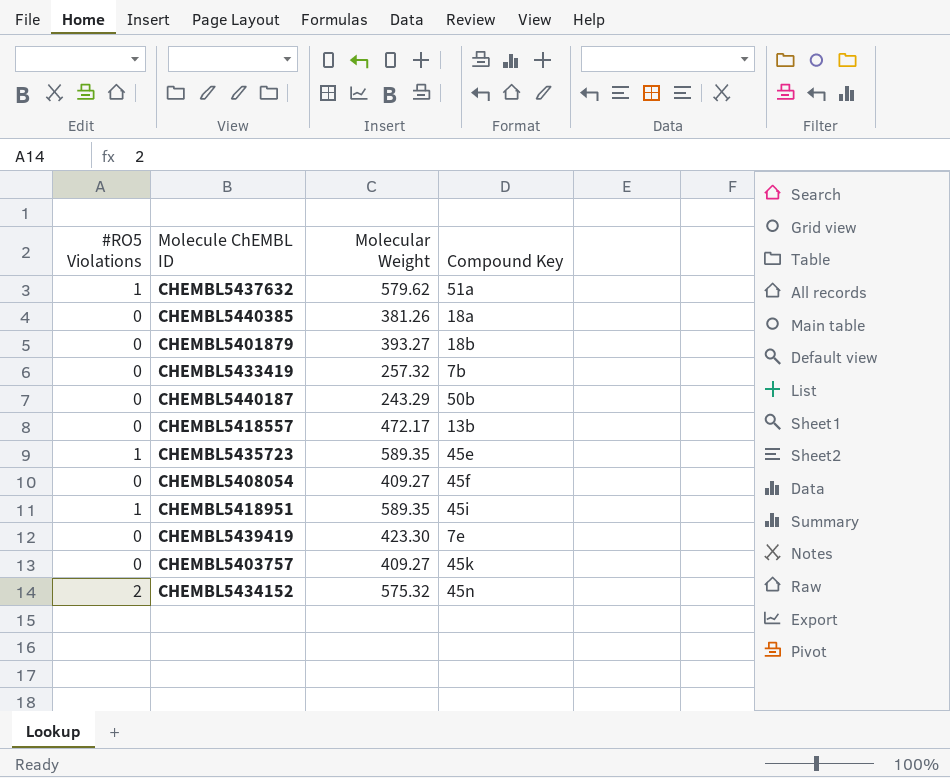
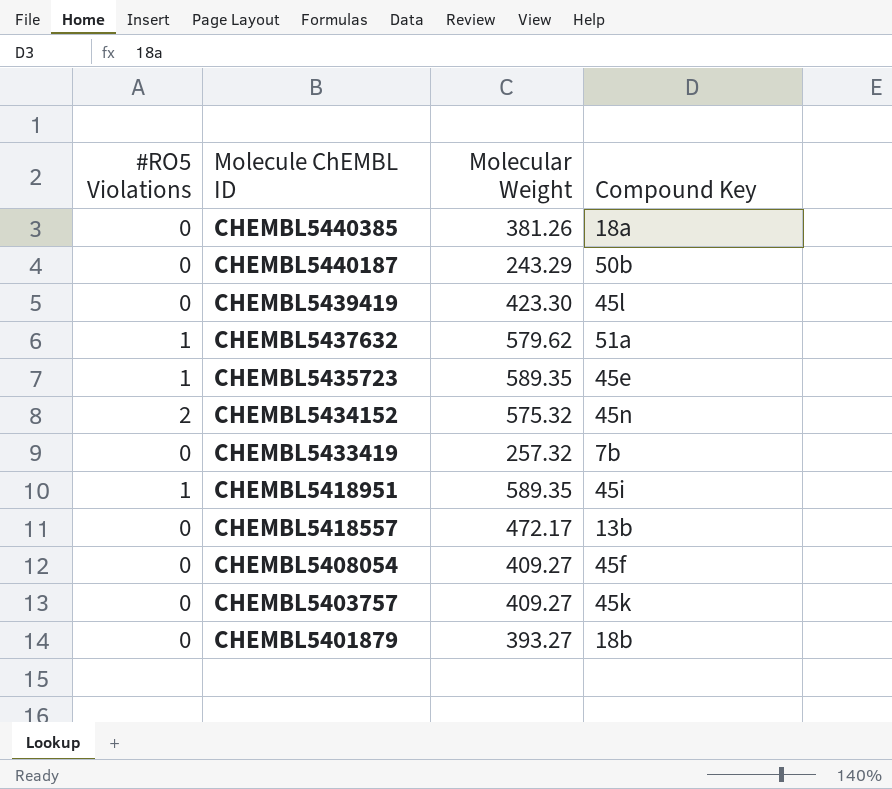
row order: none -> Molecule ChEMBL ID descending
CHEMBL5439419 | Compound Key: 7e -> 45l

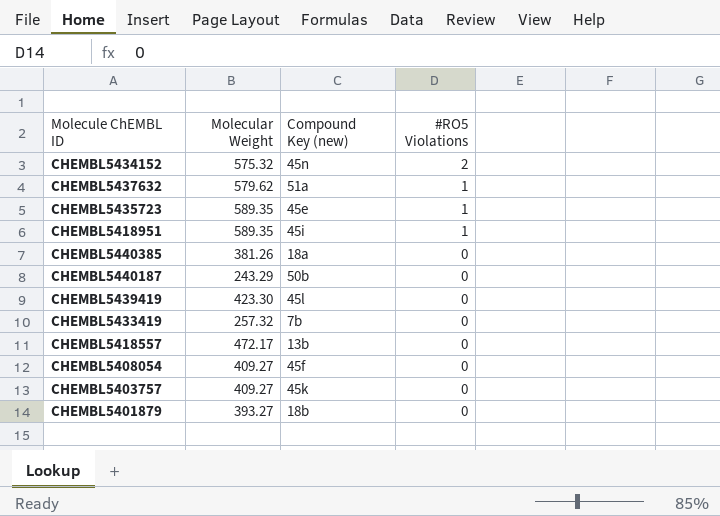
row order: Molecule ChEMBL ID descending -> #RO5 Violations descending
column name: Compound Key -> Compound Key (new)
column #RO5 Violations | position: 1 -> 4

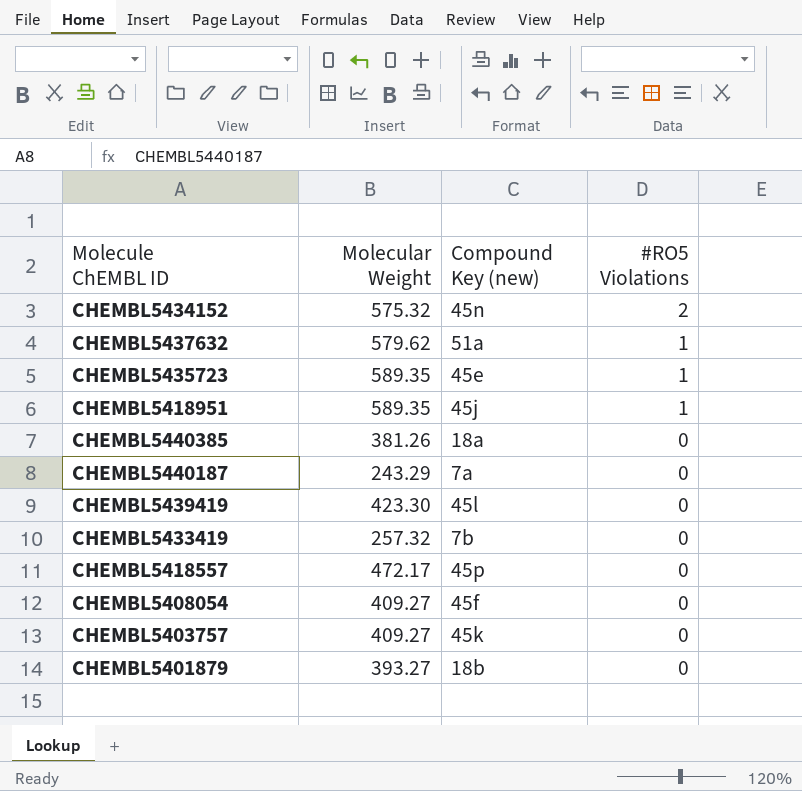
CHEMBL5418951 | Compound Key (new): 45i -> 45j
CHEMBL5440187 | Compound Key (new): 50b -> 7a
CHEMBL5418557 | Compound Key (new): 13b -> 45p

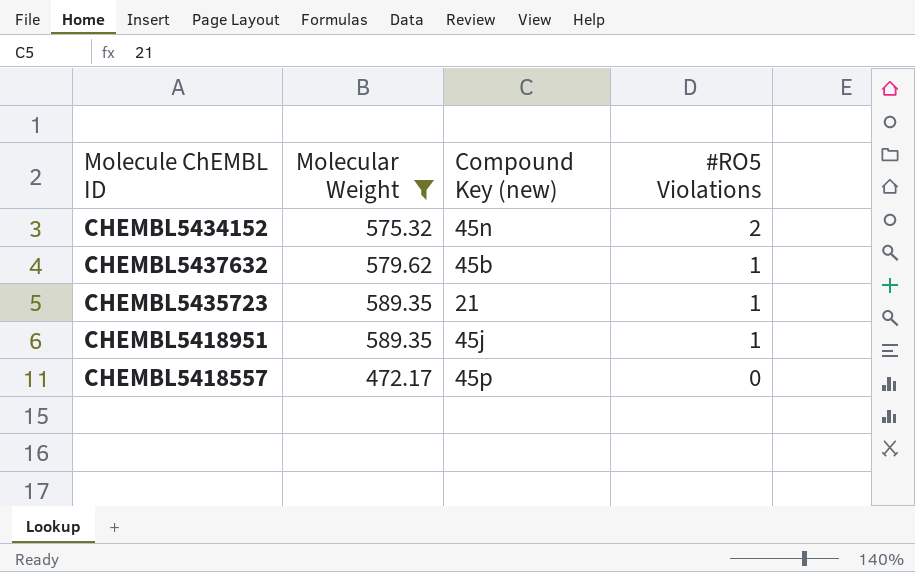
filter: none -> Molecular Weight >= 472.17
CHEMBL5437632 | Compound Key (new): 51a -> 45b
CHEMBL5435723 | Compound Key (new): 45e -> 21

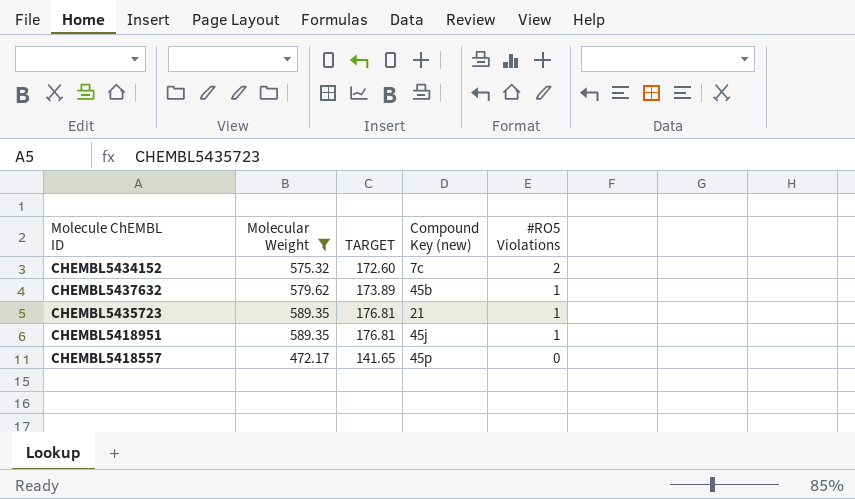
column TARGET | formula: none -> [Molecular Weight] * 0.3
CHEMBL5434152 | Compound Key (new): 45n -> 7c

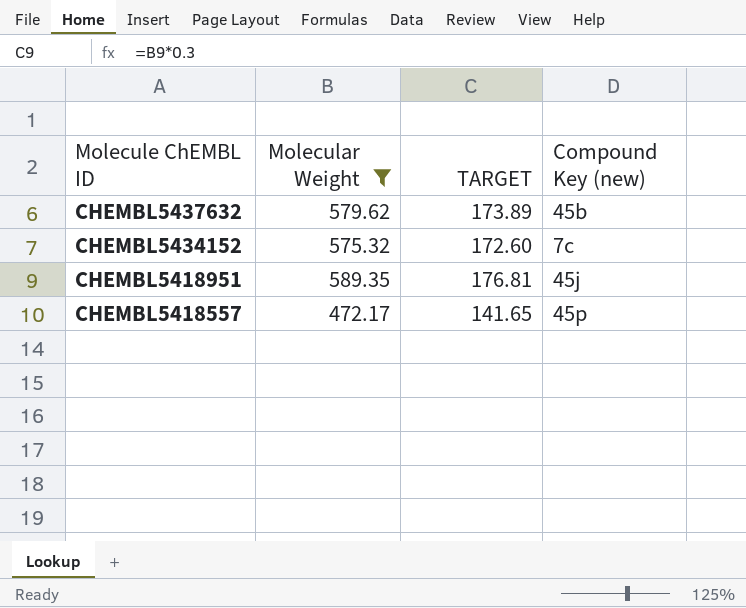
row order: #RO5 Violations descending -> Molecule ChEMBL ID descending
column #RO5 Violations | position: 5 -> none
row CHEMBL5435723: 589.35 | 176.81 | 21 | 1 -> none

